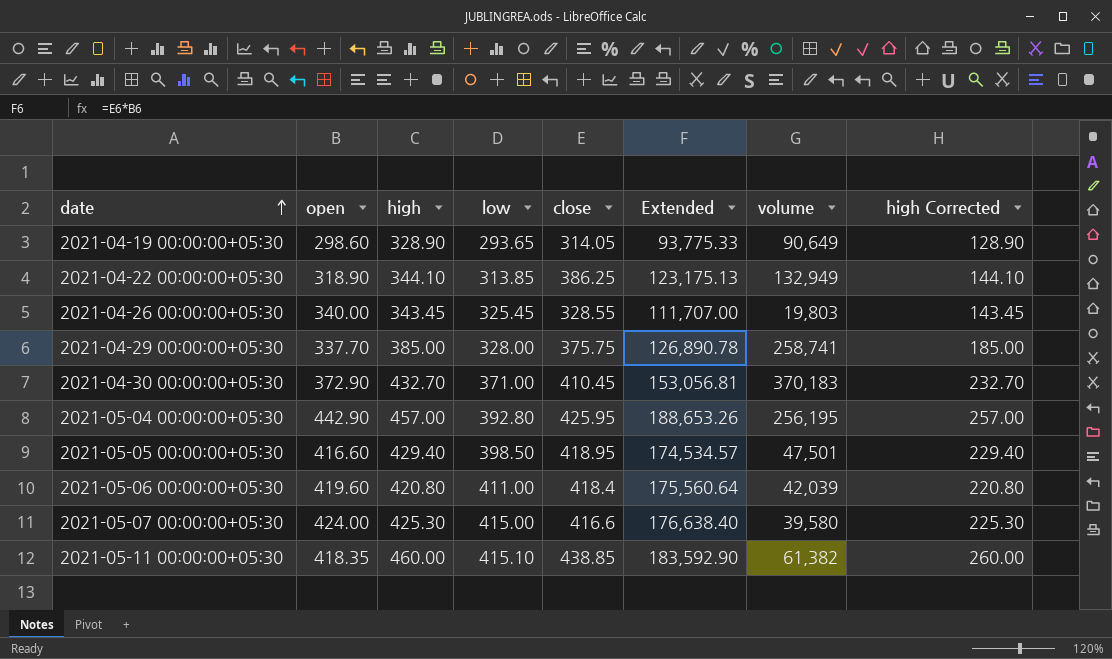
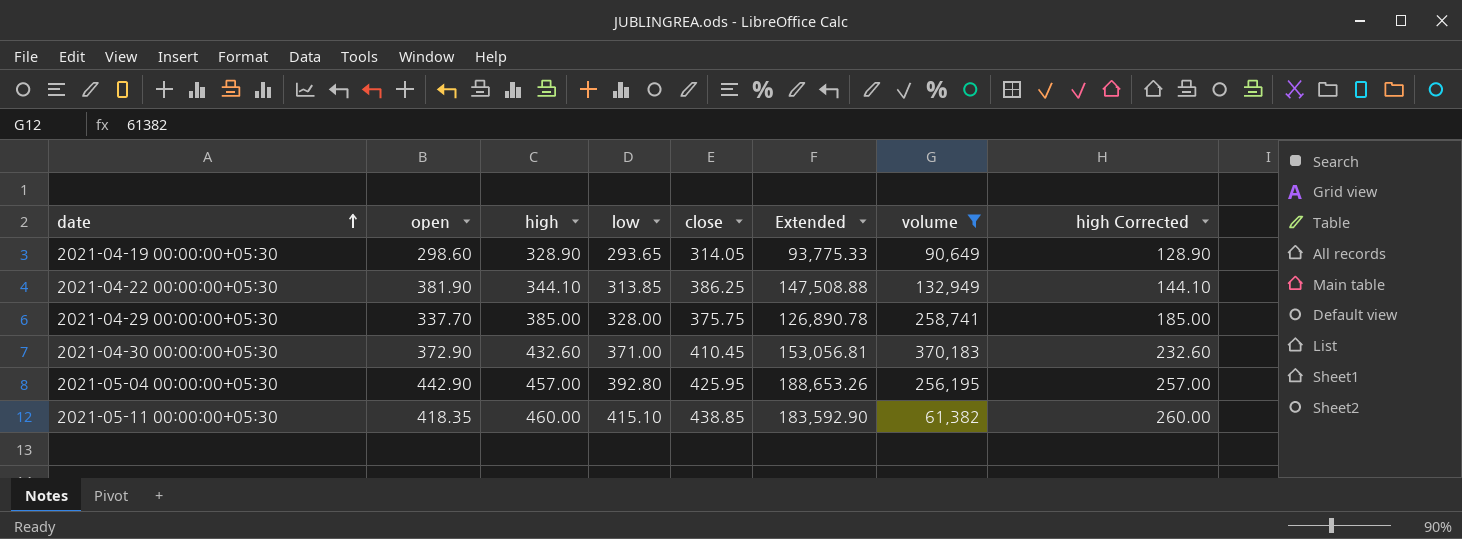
filter: none -> volume >= 61,382
2021-04-22 00:00:00+05:30 | open: 318.90 -> 381.90
2021-04-22 00:00:00+05:30 | Extended: 123,175.13 -> 147,508.88
2021-04-30 00:00:00+05:30 | high: 432.70 -> 432.60
2021-04-30 00:00:00+05:30 | high Corrected: 232.70 -> 232.60

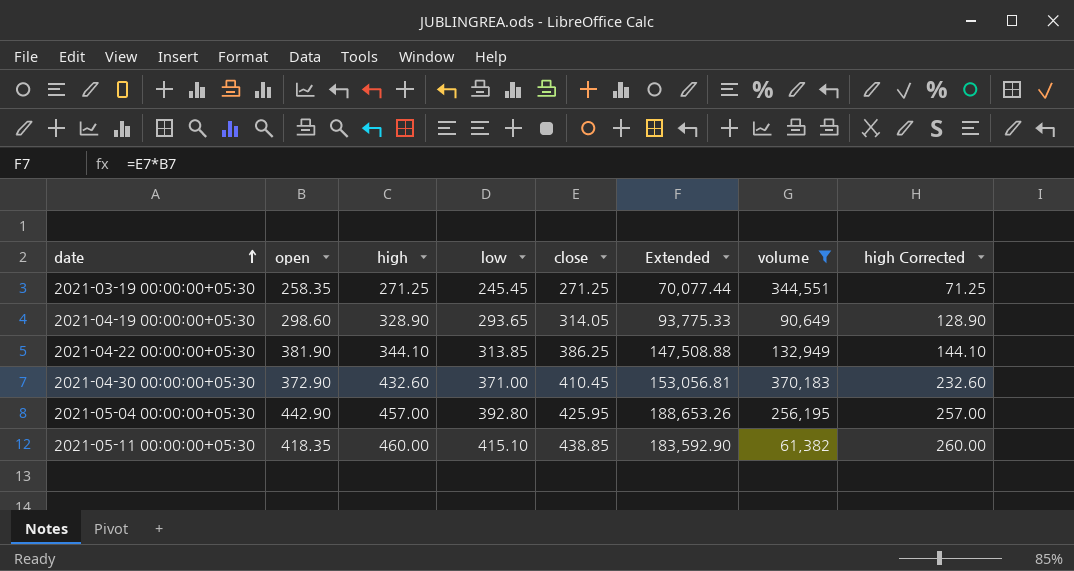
row 2021-04-29 00:00:00+05:30: 337.70 | 385.00 | 328.00 | 375.75 | 126,890.78 | 258,741 | 185.00 -> none
row 2021-03-19 00:00:00+05:30: none -> 258.35 | 271.25 | 245.45 | 271.25 | 70,077.44 | 344,551 | 71.25

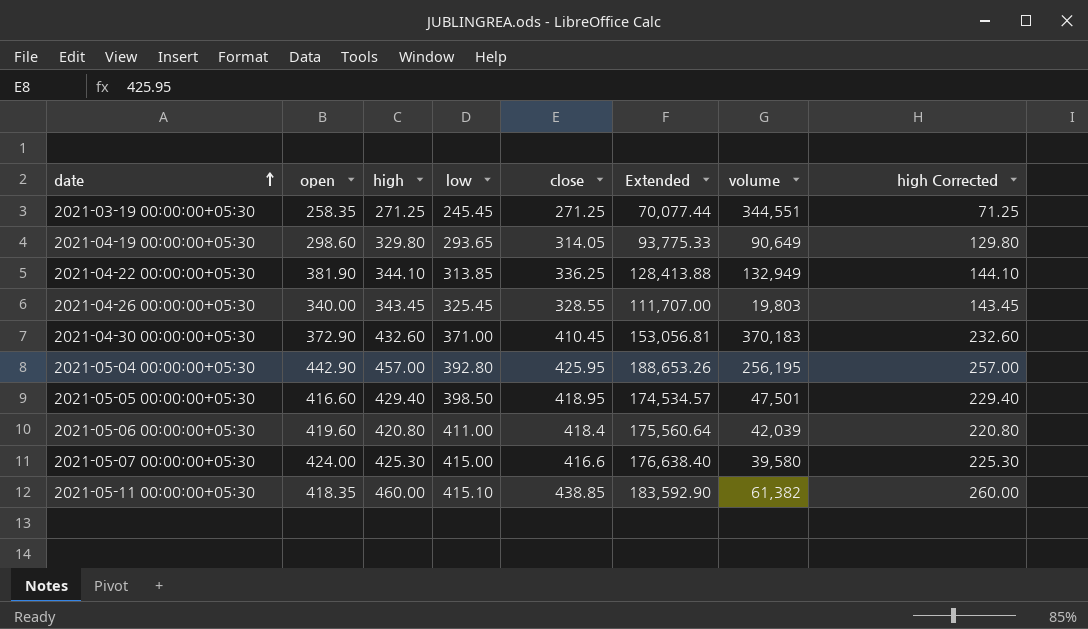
filter: volume >= 61,382 -> none
2021-04-19 00:00:00+05:30 | high: 328.90 -> 329.80
2021-04-19 00:00:00+05:30 | high Corrected: 128.90 -> 129.80
2021-04-22 00:00:00+05:30 | close: 386.25 -> 336.25
2021-04-22 00:00:00+05:30 | Extended: 147,508.88 -> 128,413.88

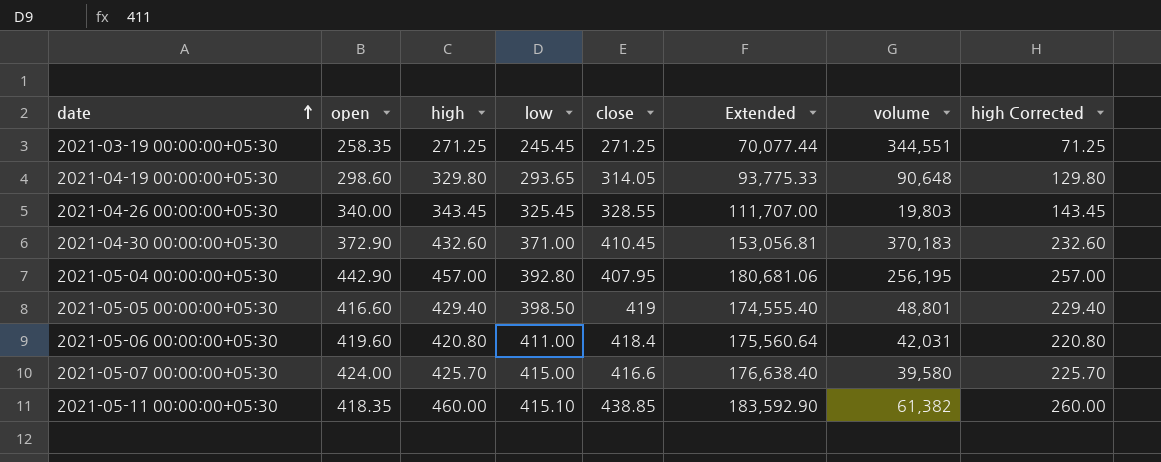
row 2021-04-22 00:00:00+05:30: 381.90 | 344.10 | 313.85 | 336.25 | 128,413.88 | 132,949 | 144.10 -> none
2021-04-19 00:00:00+05:30 | volume: 90,649 -> 90,648
2021-05-04 00:00:00+05:30 | close: 425.95 -> 407.95
2021-05-04 00:00:00+05:30 | Extended: 188,653.26 -> 180,681.06
2021-05-05 00:00:00+05:30 | close: 418.95 -> 419
2021-05-05 00:00:00+05:30 | Extended: 174,534.57 -> 174,555.40
2021-05-05 00:00:00+05:30 | volume: 47,501 -> 48,801
2021-05-06 00:00:00+05:30 | volume: 42,039 -> 42,031
2021-05-07 00:00:00+05:30 | high: 425.30 -> 425.70
2021-05-07 00:00:00+05:30 | high Corrected: 225.30 -> 225.70

